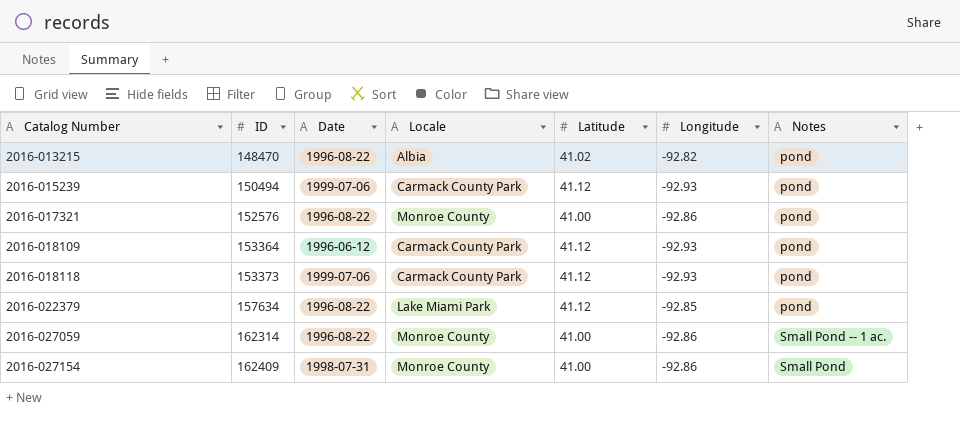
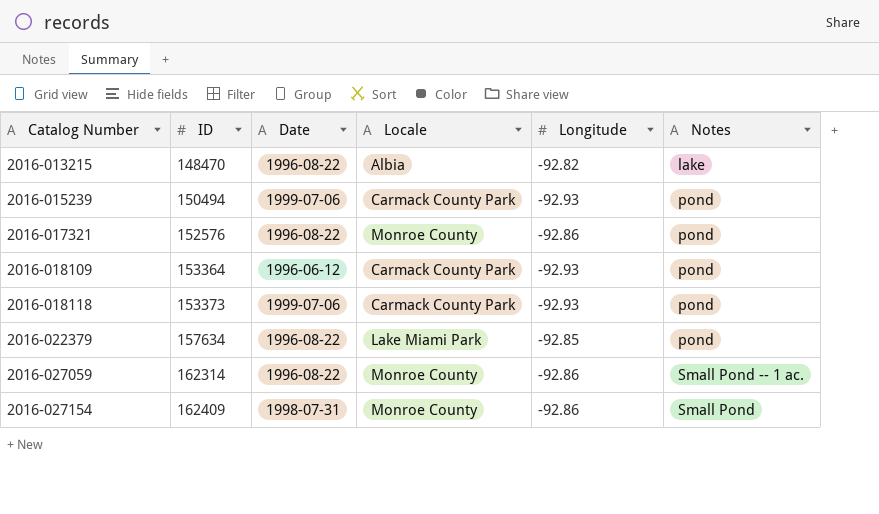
column Latitude | position: 5 -> none
2016-013215 | Notes: pond -> lake

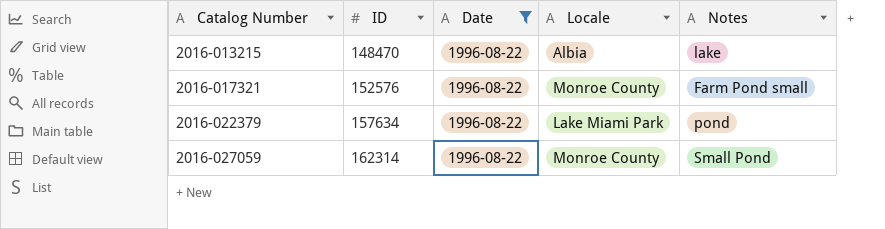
filter: none -> Date = 1996-08-22
column Longitude | position: 5 -> none
2016-017321 | Notes: pond -> Farm Pond small
2016-027059 | Notes: Small Pond -- 1 ac. -> Small Pond

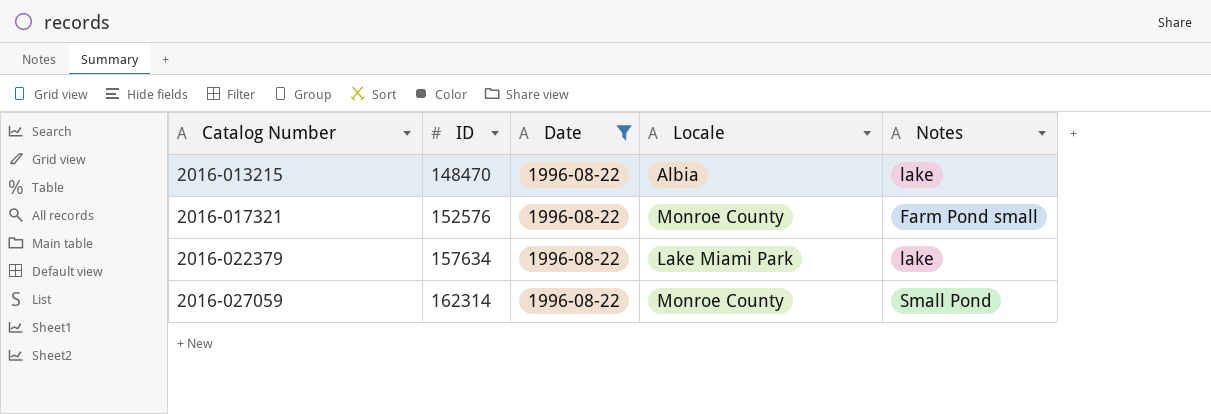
2016-022379 | Notes: pond -> lake

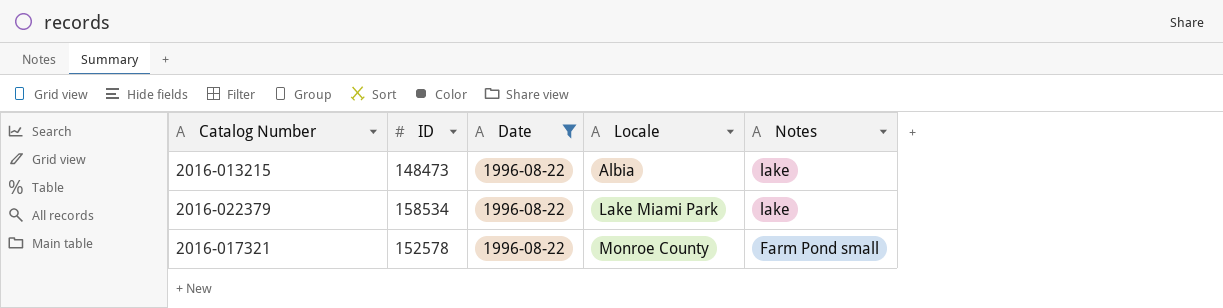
row order: Catalog Number ascending -> Locale ascending
row 2016-027059: 162314 | 1996-08-22 | Monroe County | Small Pond -> none
2016-013215 | ID: 148470 -> 148473
2016-022379 | ID: 157634 -> 158534
2016-017321 | ID: 152576 -> 152578

